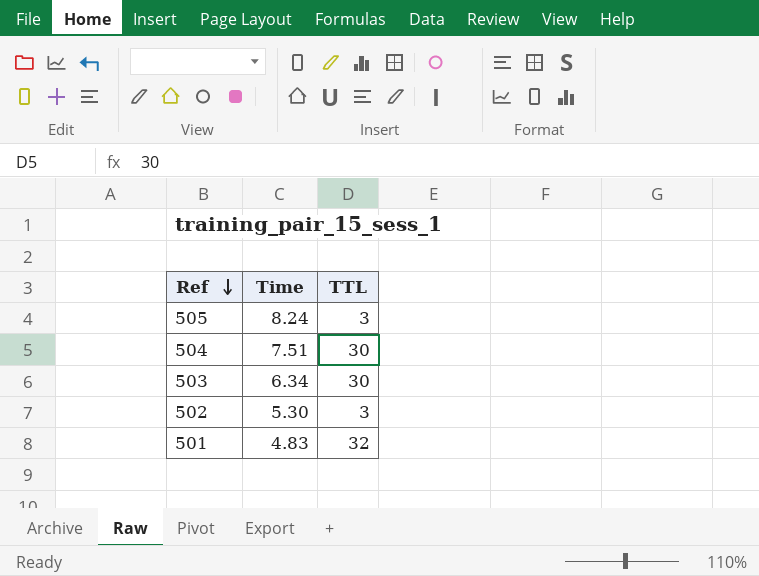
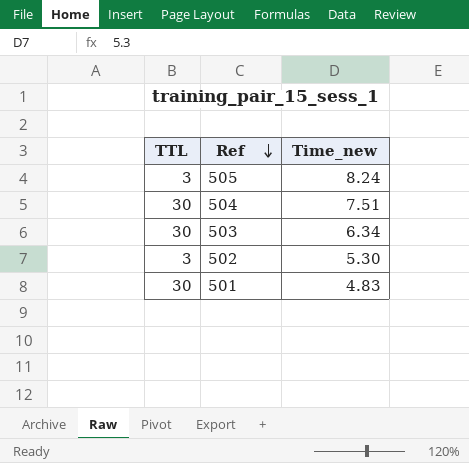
column TTL | position: 3 -> 1
column name: Time -> Time_new
501 | TTL: 32 -> 30

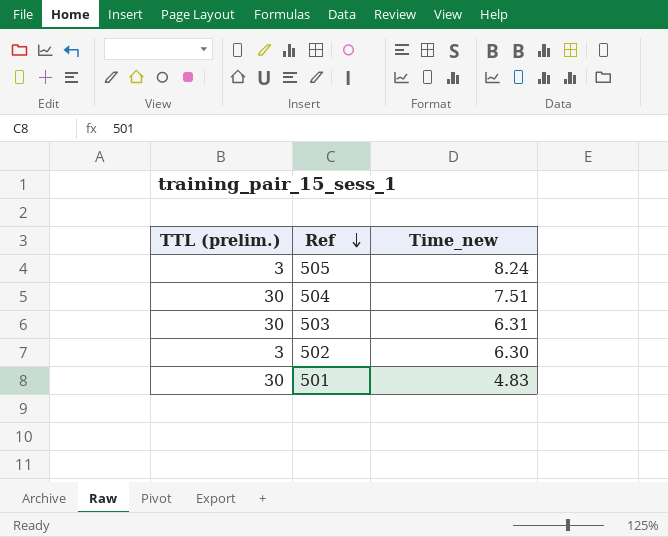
column name: TTL -> TTL (prelim.)
503 | Time_new: 6.34 -> 6.31
502 | Time_new: 5.30 -> 6.30

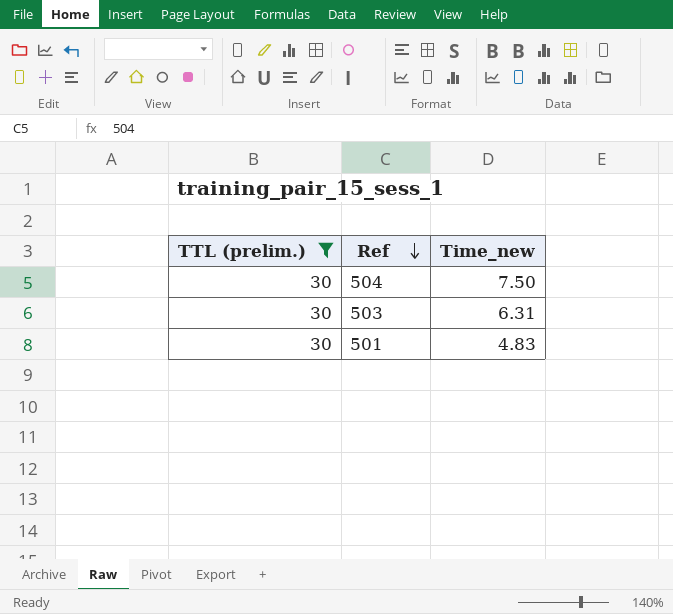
filter: none -> TTL (prelim.) = 30
504 | Time_new: 7.51 -> 7.50

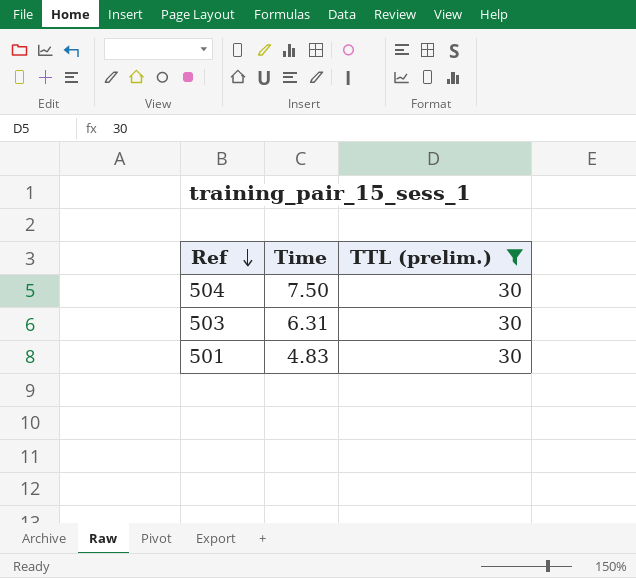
column name: Time_new -> Time
column TTL (prelim.) | position: 1 -> 3

